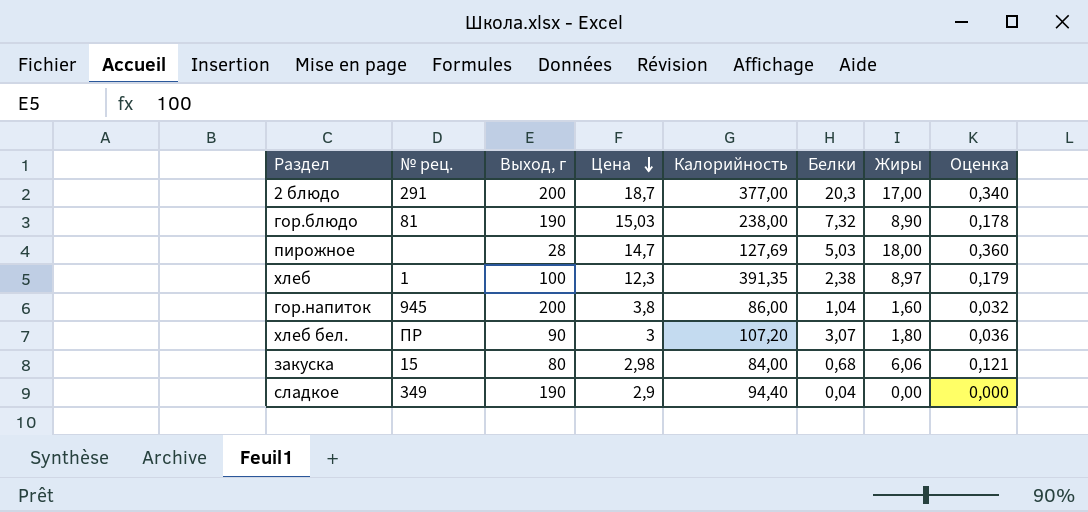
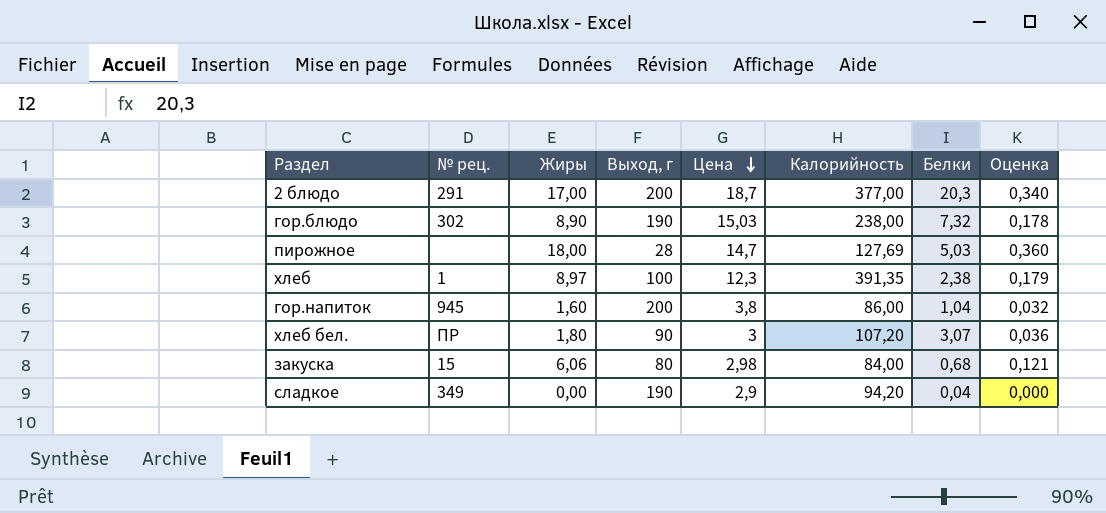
column Жиры | position: 7 -> 3
гор.блюдо | № рец.: 81 -> 302
сладкое | Калорийность: 94,40 -> 94,20

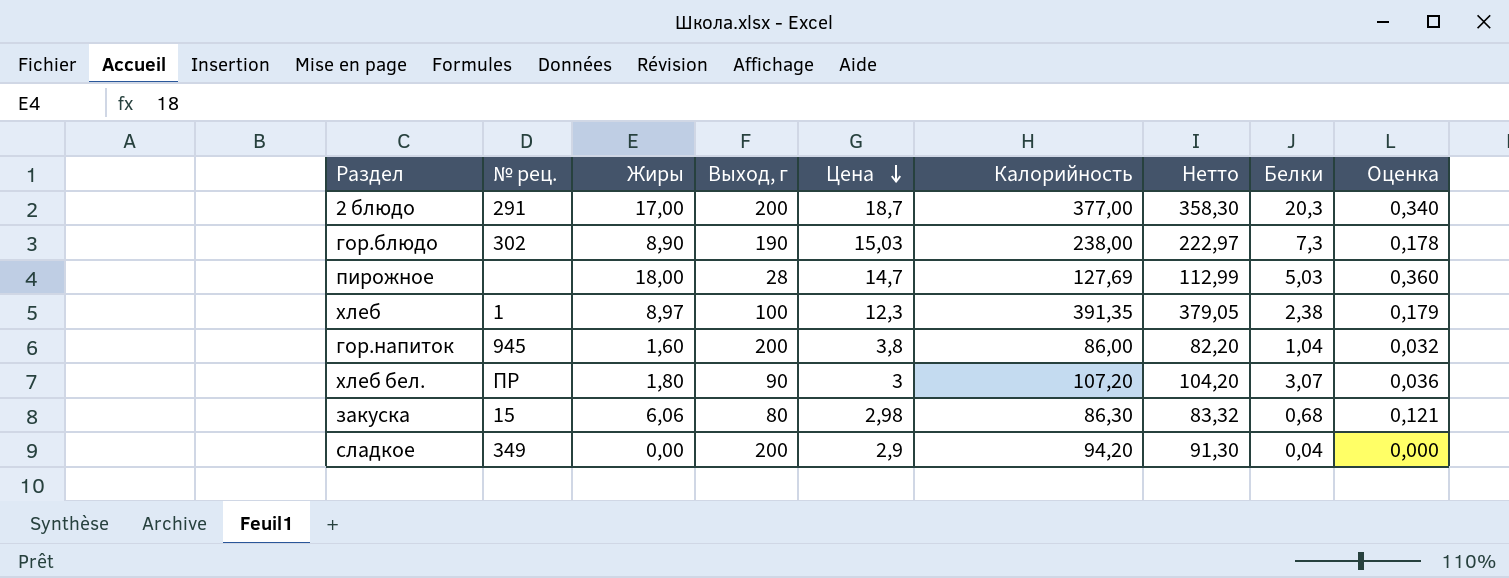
column Нетто | formula: none -> [Калорийность] - [Цена]
гор.блюдо | Белки: 7,32 -> 7,3
закуска | Калорийность: 84,00 -> 86,30
сладкое | Выход, г: 190 -> 200

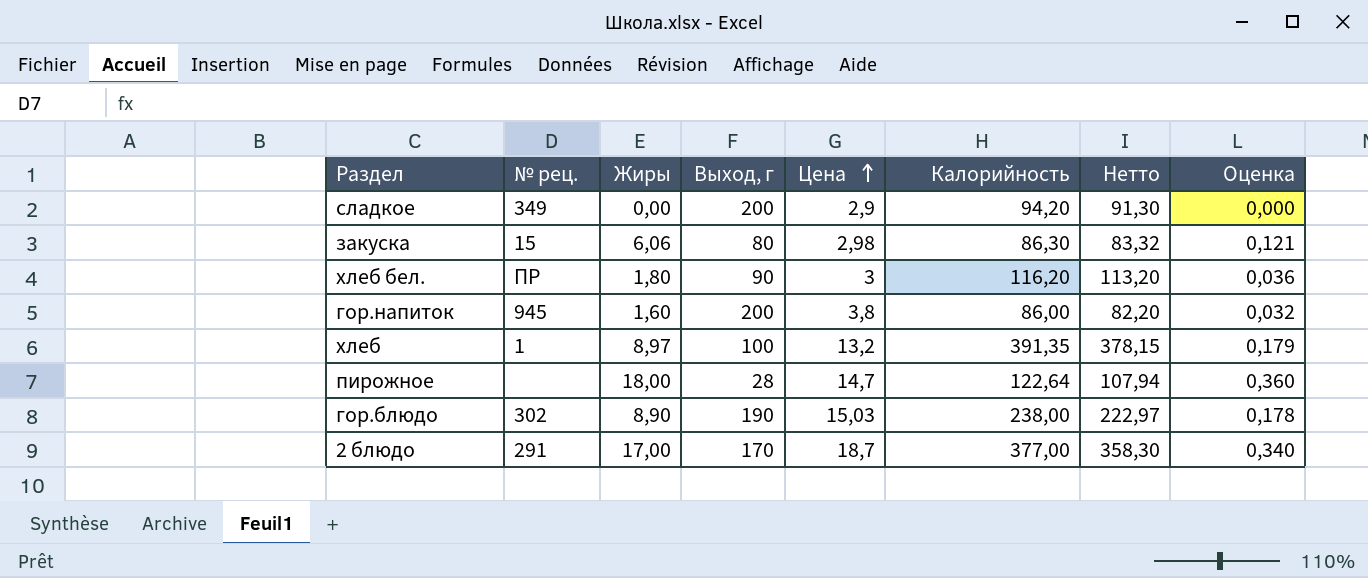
row order: Цена descending -> Цена ascending
column Белки | position: 8 -> none
хлеб бел. | Калорийность: 107,20 -> 116,20
хлеб бел. | Нетто: 104,20 -> 113,20
хлеб | Цена: 12,3 -> 13,2
хлеб | Нетто: 379,05 -> 378,15
пирожное | Калорийность: 127,69 -> 122,64
пирожное | Нетто: 112,99 -> 107,94
2 блюдо | Выход, г: 200 -> 170

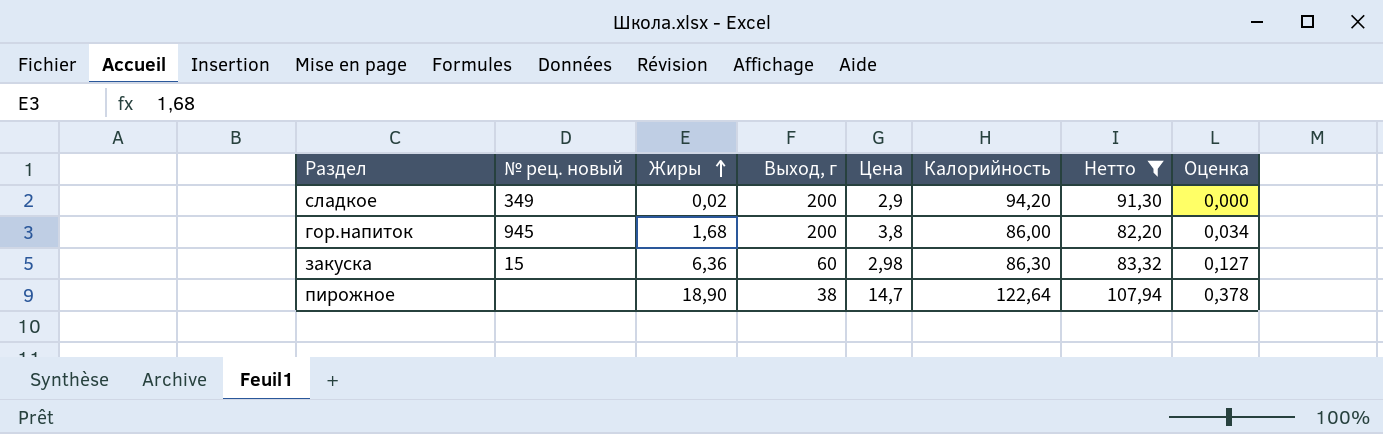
filter: none -> Нетто <= 107,94
row order: Цена ascending -> Жиры ascending
column name: № рец. -> № рец. новый
сладкое | Жиры: 0,00 -> 0,02
гор.напиток | Жиры: 1,60 -> 1,68
гор.напиток | Оценка: 0,032 -> 0,034
закуска | Жиры: 6,06 -> 6,36
закуска | Выход, г: 80 -> 60
закуска | Оценка: 0,121 -> 0,127
пирожное | Жиры: 18,00 -> 18,90
пирожное | Выход, г: 28 -> 38
пирожное | Оценка: 0,360 -> 0,378

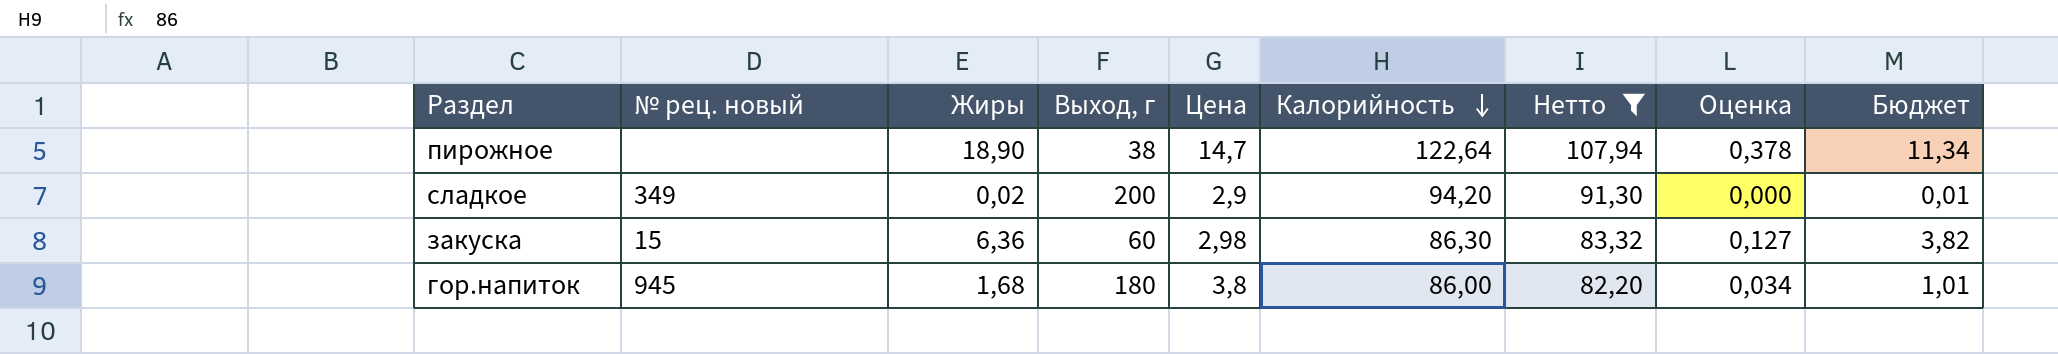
row order: Жиры ascending -> Калорийность descending
column Бюджет | formula: none -> [Жиры] * 0,6
гор.напиток | Выход, г: 200 -> 180

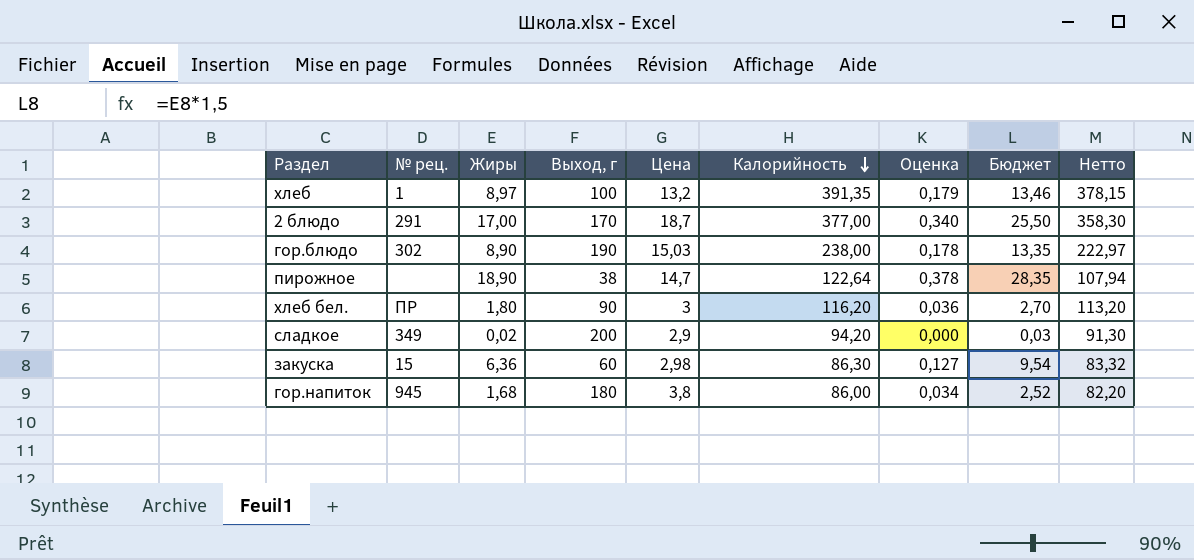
filter: Нетто <= 107,94 -> none
column name: № рец. новый -> № рец.
column Бюджет | formula: [Жиры] * 0,6 -> [Жиры] * 1,5
column Нетто | position: 7 -> 9

